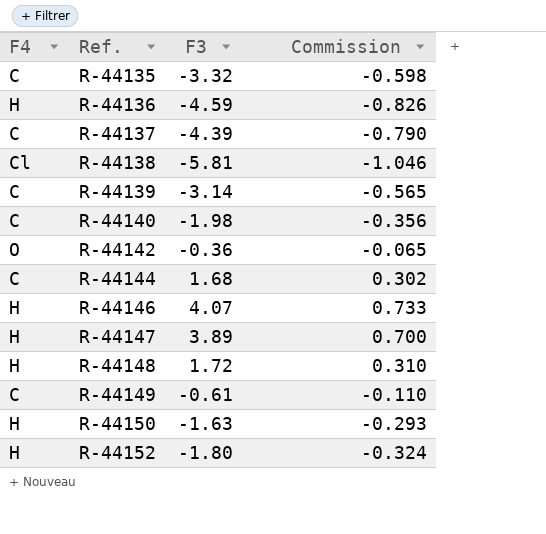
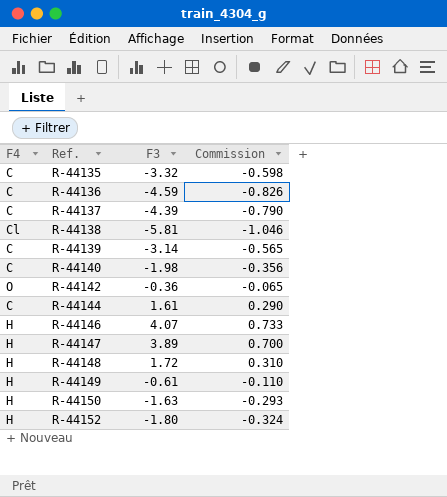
R-44136 | F4: H -> C
R-44144 | F3: 1.68 -> 1.61
R-44144 | Commission: 0.302 -> 0.290
R-44149 | F4: C -> H

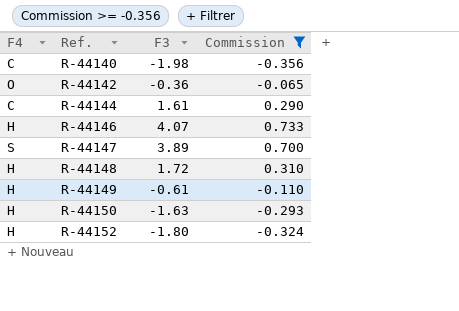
filter: none -> Commission >= -0.356
R-44147 | F4: H -> S

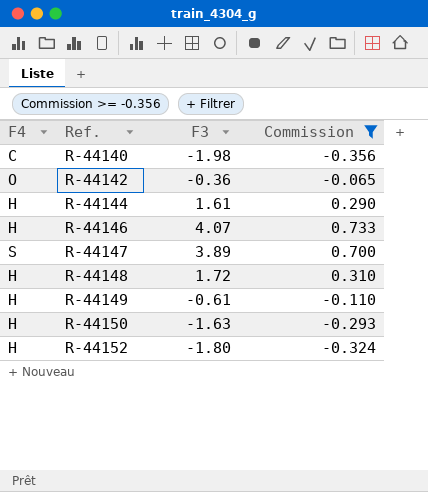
R-44144 | F4: C -> H

